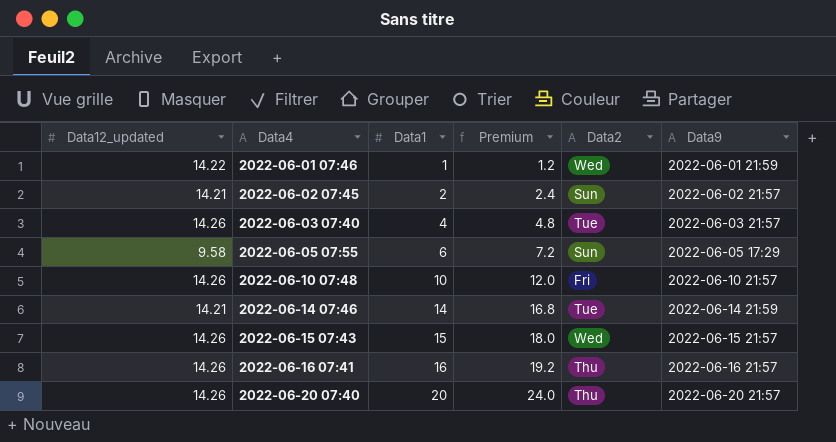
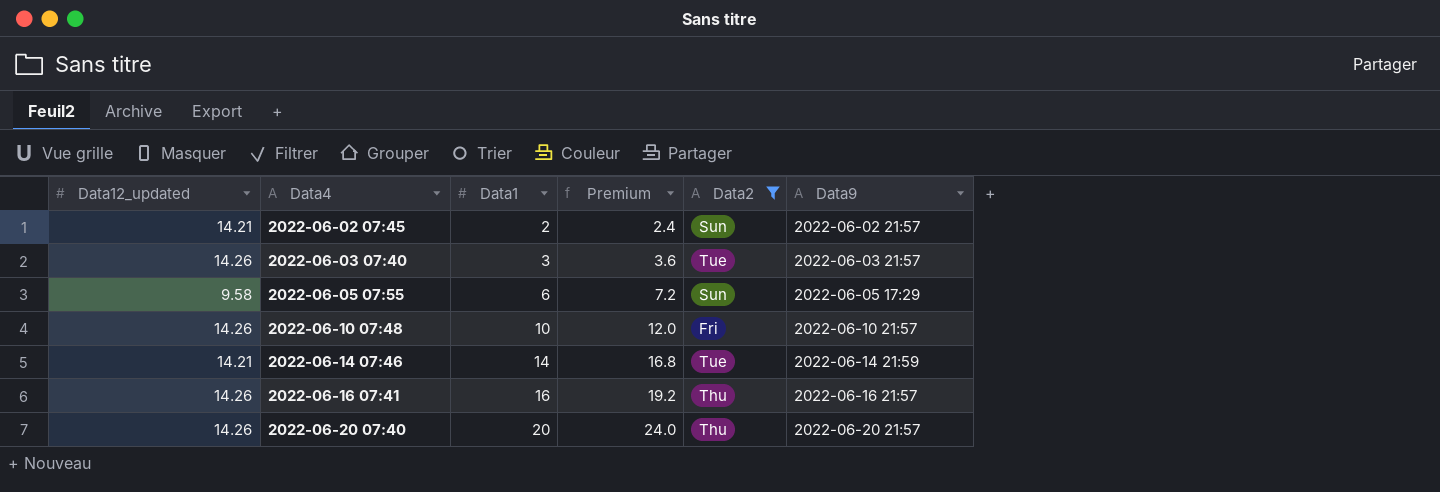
filter: none -> Data2 != Wed
2022-06-03 07:40 | Data1: 4 -> 3
2022-06-03 07:40 | Premium: 4.8 -> 3.6

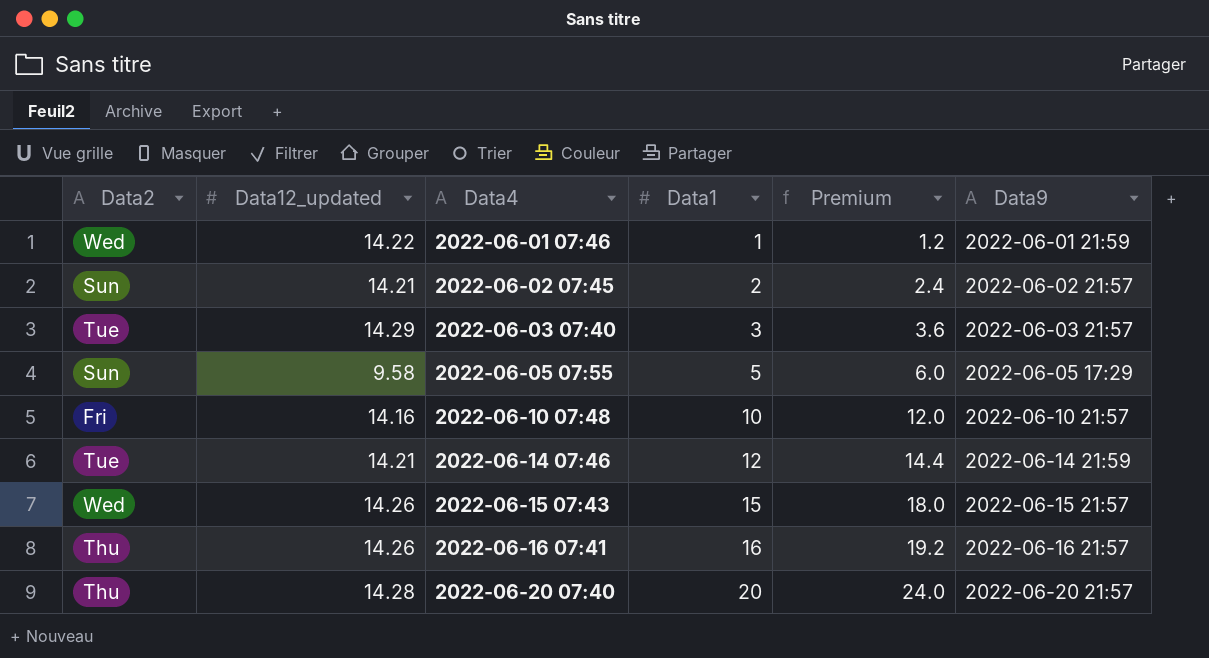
filter: Data2 != Wed -> none
column Data2 | position: 5 -> 1
2022-06-03 07:40 | Data12_updated: 14.26 -> 14.29
2022-06-05 07:55 | Data1: 6 -> 5
2022-06-05 07:55 | Premium: 7.2 -> 6.0
2022-06-10 07:48 | Data12_updated: 14.26 -> 14.16
2022-06-14 07:46 | Data1: 14 -> 12
2022-06-14 07:46 | Premium: 16.8 -> 14.4
2022-06-20 07:40 | Data12_updated: 14.26 -> 14.28

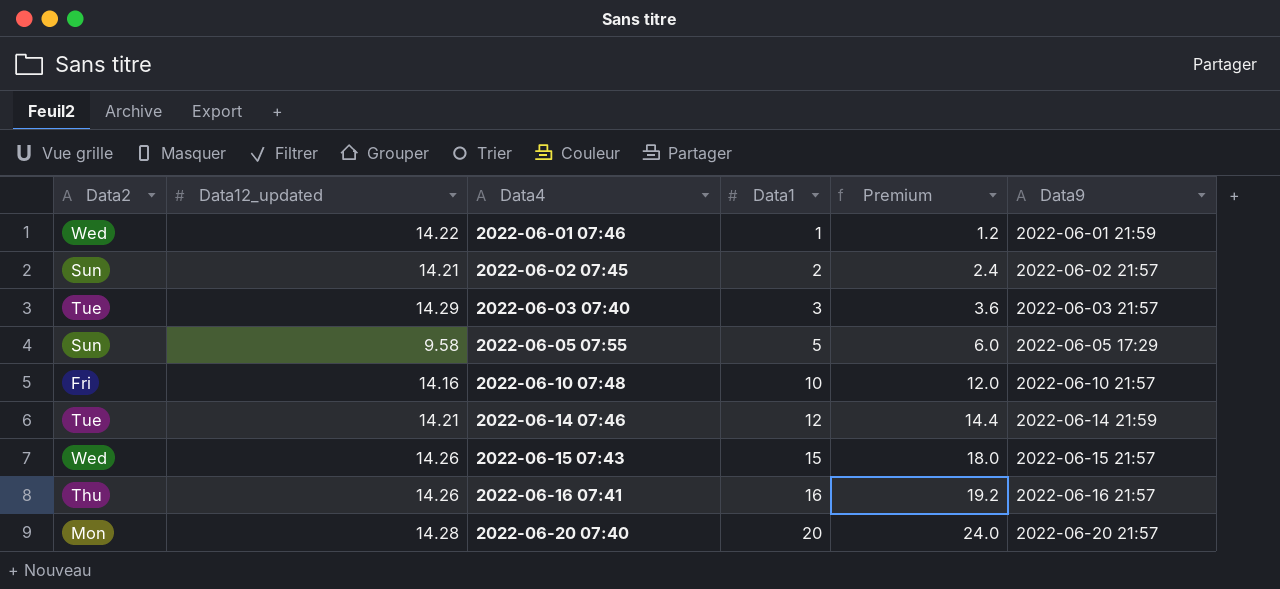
2022-06-20 07:40 | Data2: Thu -> Mon

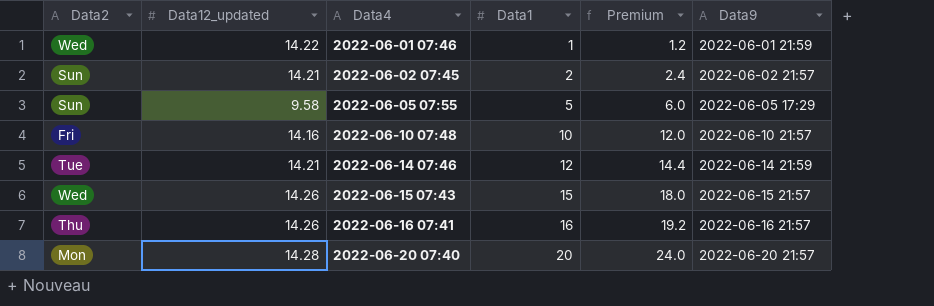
row 2022-06-03 07:40: Tue | 14.29 | 3 | 3.6 | 2022-06-03 21:57 -> none

